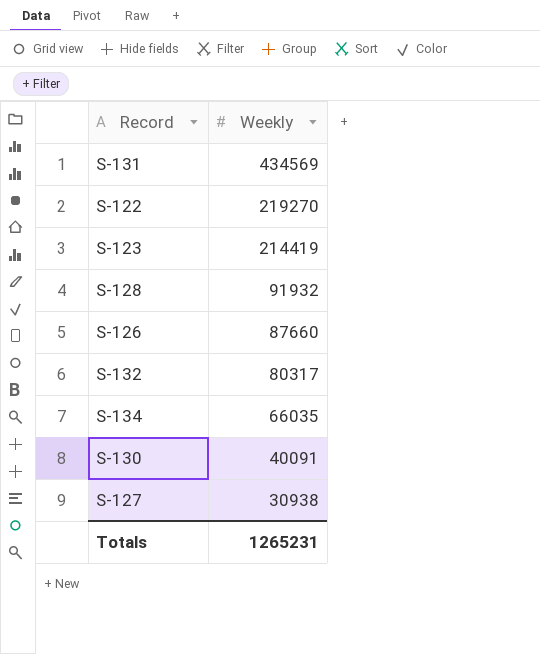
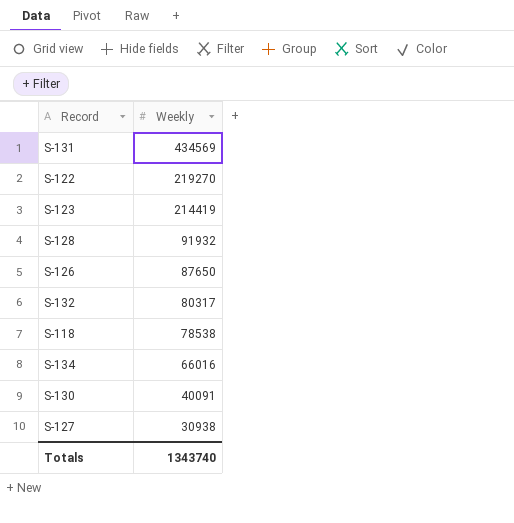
S-126 | Weekly: 87660 -> 87650
row S-118: none -> 78538
S-134 | Weekly: 66035 -> 66016
Totals | Weekly: 1265231 -> 1343740

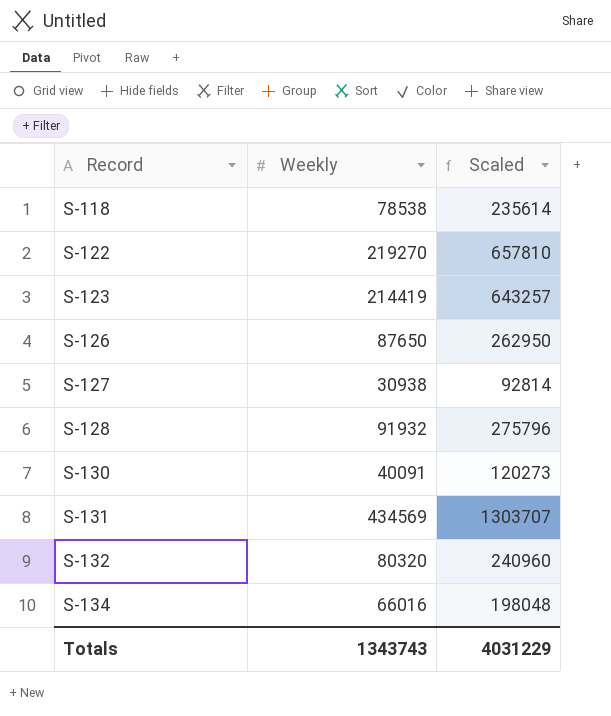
row order: Weekly descending -> Record ascending
column Scaled | formula: none -> [Weekly] * 3
S-132 | Weekly: 80317 -> 80320
Totals | Weekly: 1343740 -> 1343743

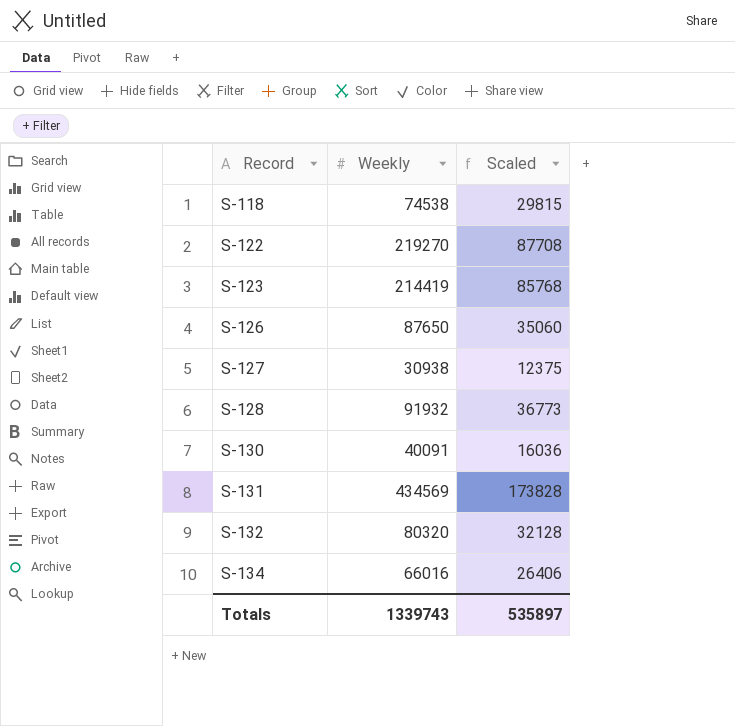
column Scaled | formula: [Weekly] * 3 -> [Weekly] * 0.4
S-118 | Weekly: 78538 -> 74538
Totals | Weekly: 1343743 -> 1339743
Totals | Scaled: 4031229 -> 535897

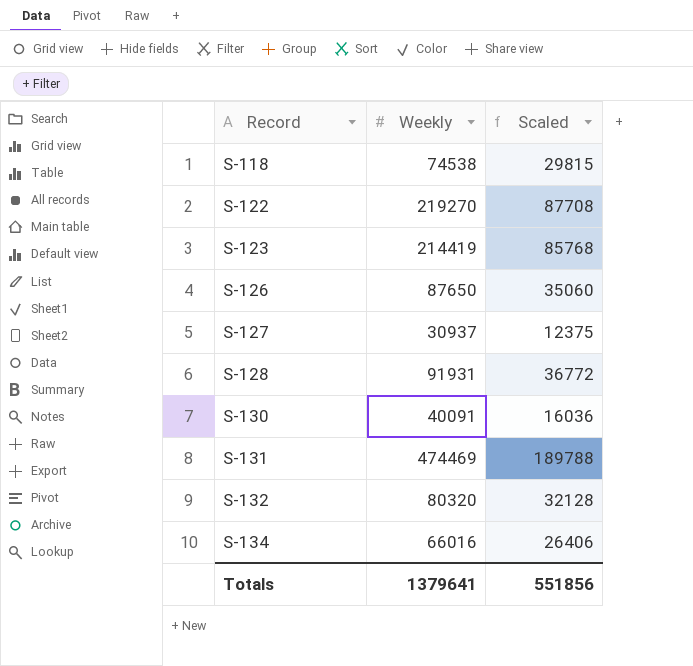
S-127 | Weekly: 30938 -> 30937
S-128 | Weekly: 91932 -> 91931
S-128 | Scaled: 36773 -> 36772
S-131 | Weekly: 434569 -> 474469
S-131 | Scaled: 173828 -> 189788
Totals | Weekly: 1339743 -> 1379641
Totals | Scaled: 535897 -> 551856

